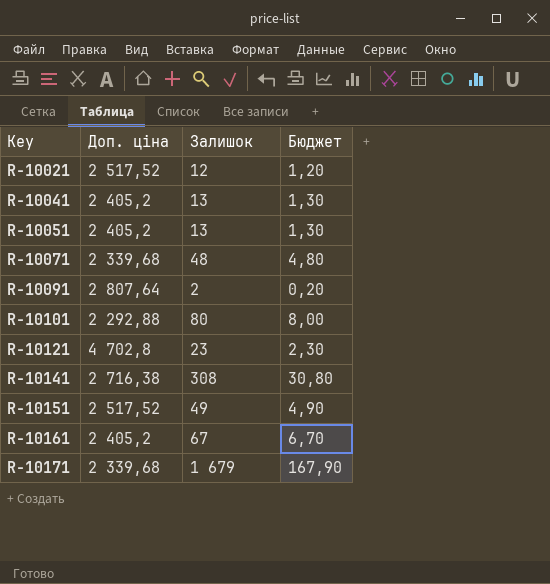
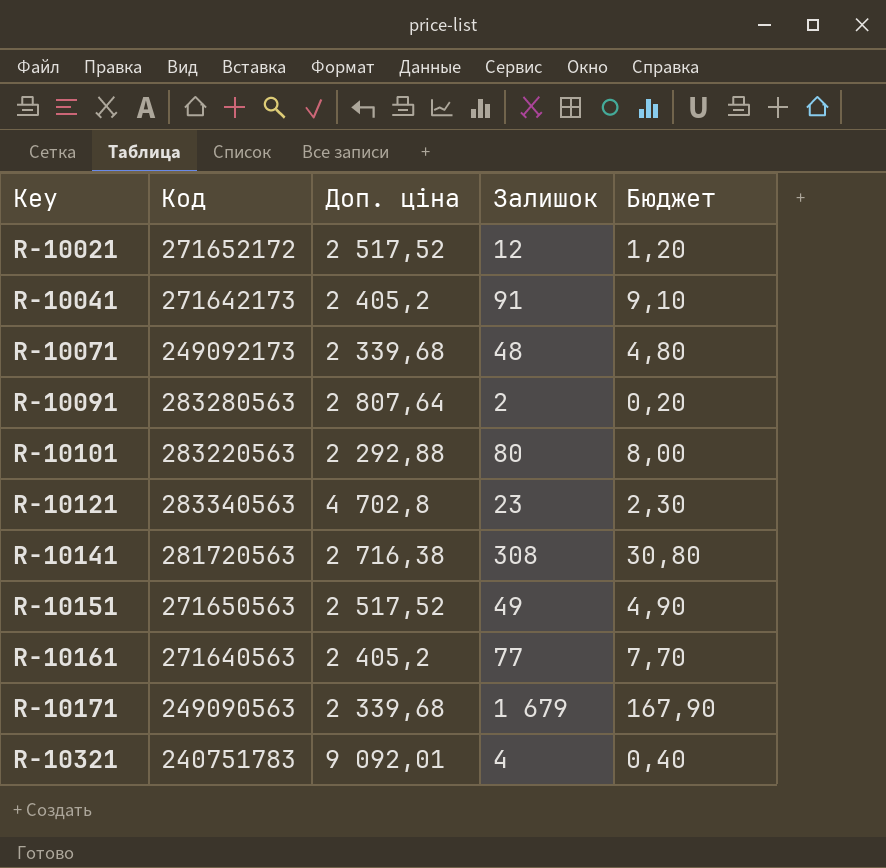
column Код | position: none -> 2
row R-10051: 2 405,2 | 13 | 1,30 -> none
R-10041 | Залишок: 13 -> 91
R-10041 | Бюджет: 1,30 -> 9,10
R-10161 | Залишок: 67 -> 77
R-10161 | Бюджет: 6,70 -> 7,70
row R-10321: none -> 240751783 | 9 092,01 | 4 | 0,40

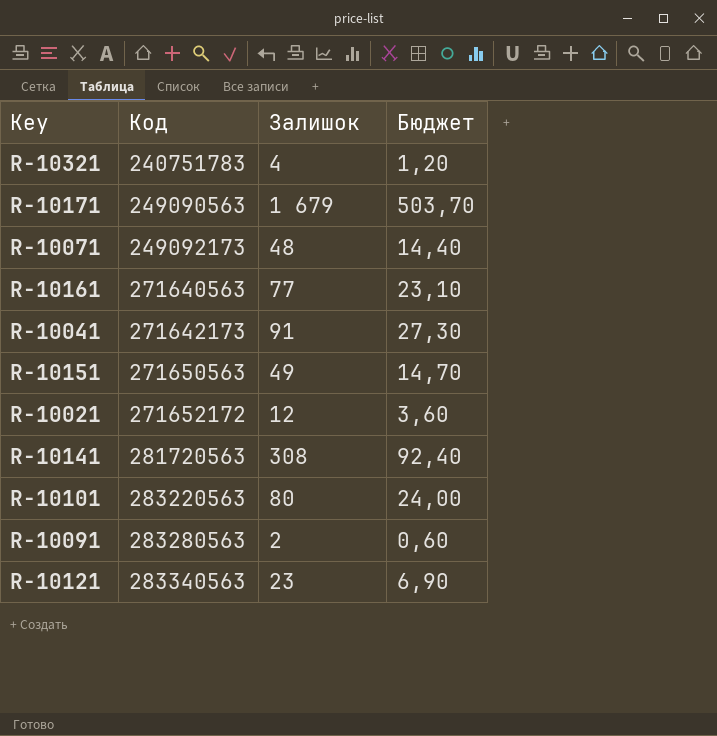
row order: Key ascending -> Код ascending
column Доп. ціна | position: 3 -> none
column Бюджет | formula: [Залишок] * 0,1 -> [Залишок] * 0,3

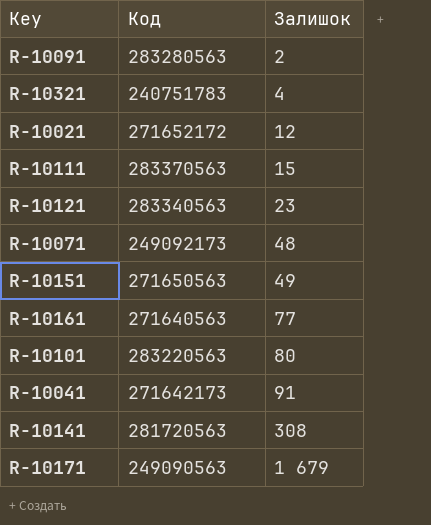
row order: Код ascending -> Залишок ascending
column Бюджет | formula: [Залишок] * 0,3 -> none
row R-10111: none -> 283370563 | 15

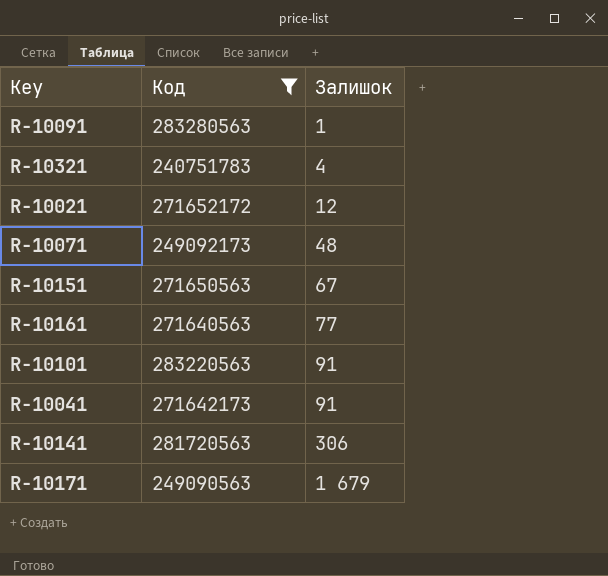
filter: none -> Код <= 283280563
R-10091 | Залишок: 2 -> 1
R-10151 | Залишок: 49 -> 67
R-10101 | Залишок: 80 -> 91
R-10141 | Залишок: 308 -> 306

